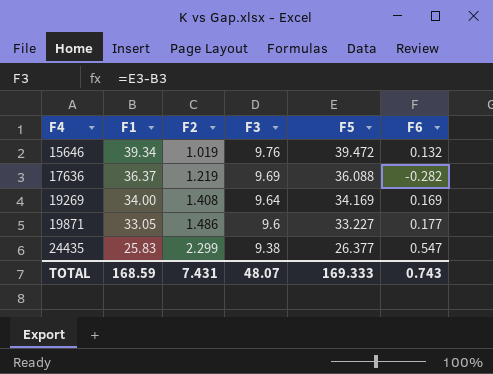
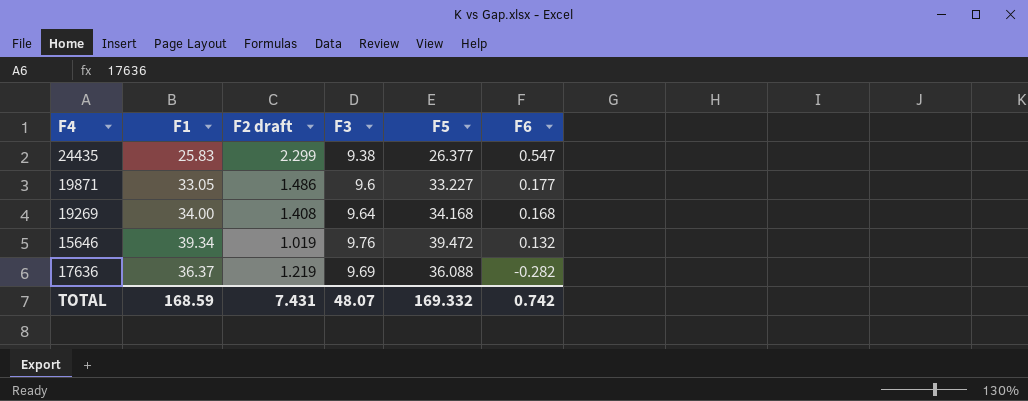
row order: F4 ascending -> F6 descending
column name: F2 -> F2 draft
19269 | F5: 34.169 -> 34.168
19269 | F6: 0.169 -> 0.168
TOTAL | F5: 169.333 -> 169.332
TOTAL | F6: 0.743 -> 0.742

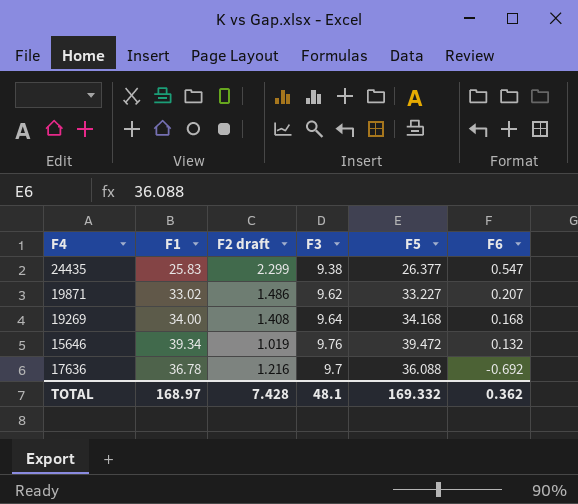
19871 | F1: 33.05 -> 33.02
19871 | F3: 9.6 -> 9.62
19871 | F6: 0.177 -> 0.207
17636 | F1: 36.37 -> 36.78
17636 | F2 draft: 1.219 -> 1.216
17636 | F3: 9.69 -> 9.7
17636 | F6: -0.282 -> -0.692
TOTAL | F1: 168.59 -> 168.97
TOTAL | F2 draft: 7.431 -> 7.428
TOTAL | F3: 48.07 -> 48.1
TOTAL | F6: 0.742 -> 0.362

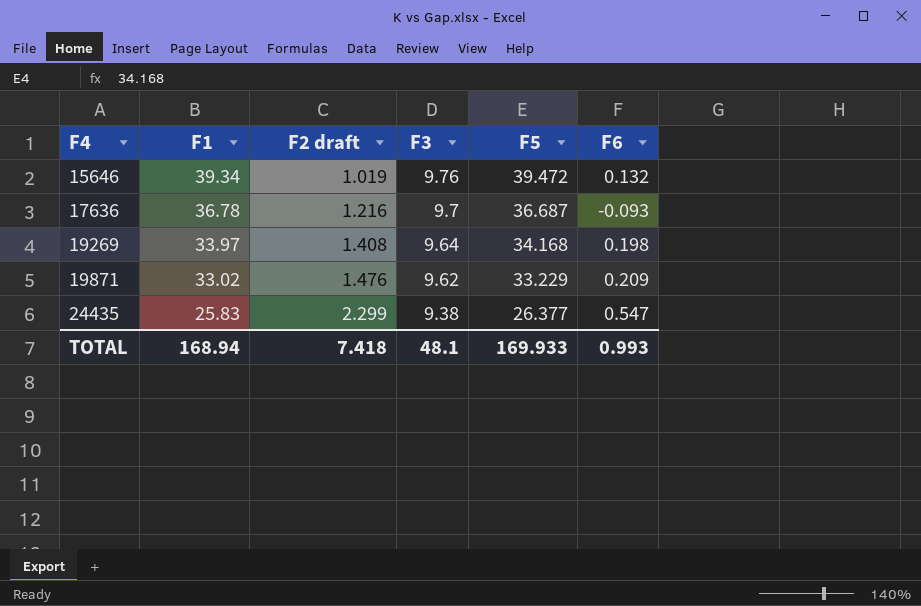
row order: F6 descending -> F4 ascending
17636 | F5: 36.088 -> 36.687
17636 | F6: -0.692 -> -0.093
19269 | F1: 34.00 -> 33.97
19269 | F6: 0.168 -> 0.198
19871 | F2 draft: 1.486 -> 1.476
19871 | F5: 33.227 -> 33.229
19871 | F6: 0.207 -> 0.209
TOTAL | F1: 168.97 -> 168.94
TOTAL | F2 draft: 7.428 -> 7.418
TOTAL | F5: 169.332 -> 169.933
TOTAL | F6: 0.362 -> 0.993

